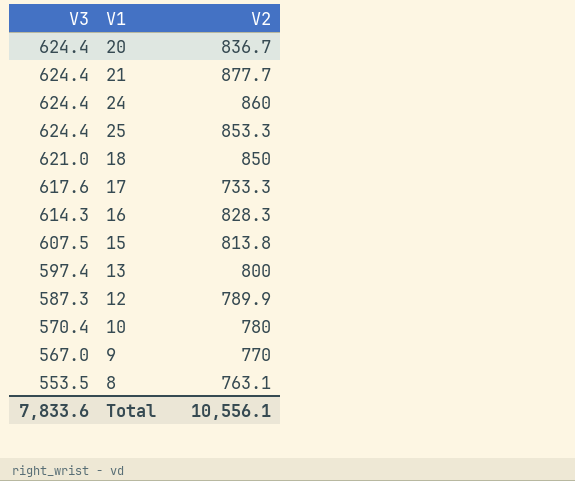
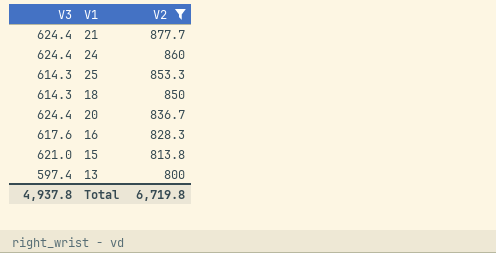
filter: none -> V2 >= 800
row order: V3 descending -> V2 descending
25 | V3: 624.4 -> 614.3
18 | V3: 621.0 -> 614.3
16 | V3: 614.3 -> 617.6
15 | V3: 607.5 -> 621.0
Total | V3: 7,833.6 -> 4,937.8
Total | V2: 10,556.1 -> 6,719.8

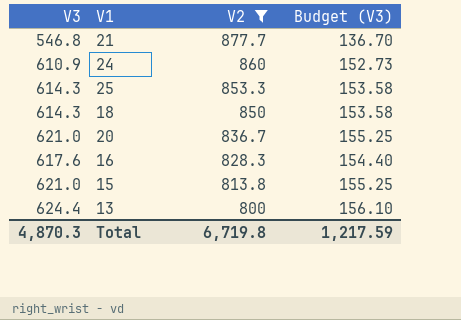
column Budget (V3) | formula: none -> [V3] * 0.25
21 | V3: 624.4 -> 546.8
24 | V3: 624.4 -> 610.9
20 | V3: 624.4 -> 621.0
13 | V3: 597.4 -> 624.4
Total | V3: 4,937.8 -> 4,870.3

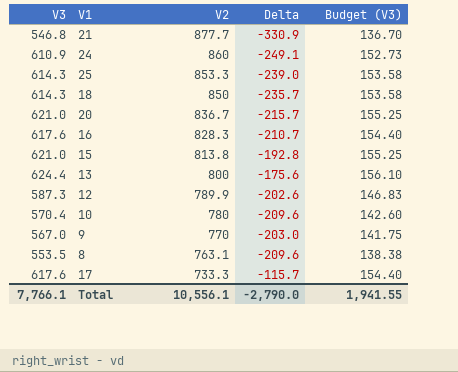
filter: V2 >= 800 -> none
column Delta | formula: none -> [V3] - [V2]
Total | V3: 4,870.3 -> 7,766.1
Total | V2: 6,719.8 -> 10,556.1
Total | Budget (V3): 1,217.59 -> 1,941.55

